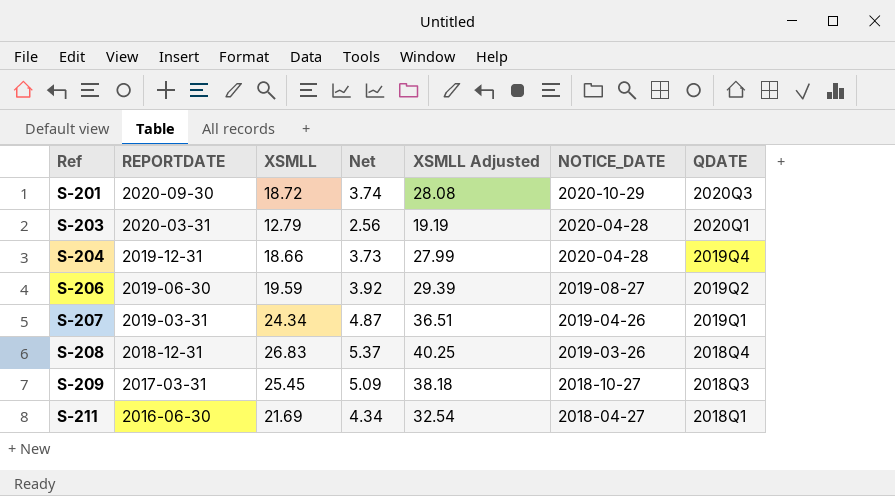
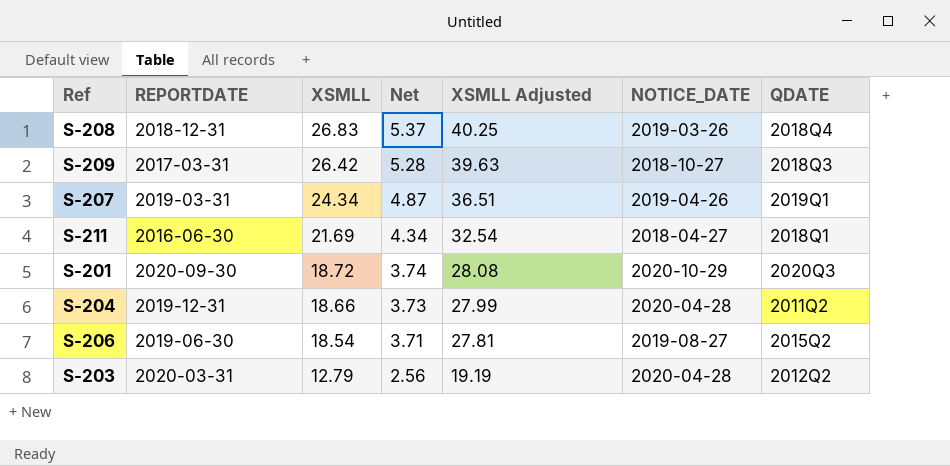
row order: Ref ascending -> XSMLL descending
S-209 | XSMLL: 25.45 -> 26.42
S-209 | Net: 5.09 -> 5.28
S-209 | XSMLL Adjusted: 38.18 -> 39.63
S-204 | QDATE: 2019Q4 -> 2011Q2
S-206 | XSMLL: 19.59 -> 18.54
S-206 | Net: 3.92 -> 3.71
S-206 | XSMLL Adjusted: 29.39 -> 27.81
S-206 | QDATE: 2019Q2 -> 2015Q2
S-203 | QDATE: 2020Q1 -> 2012Q2

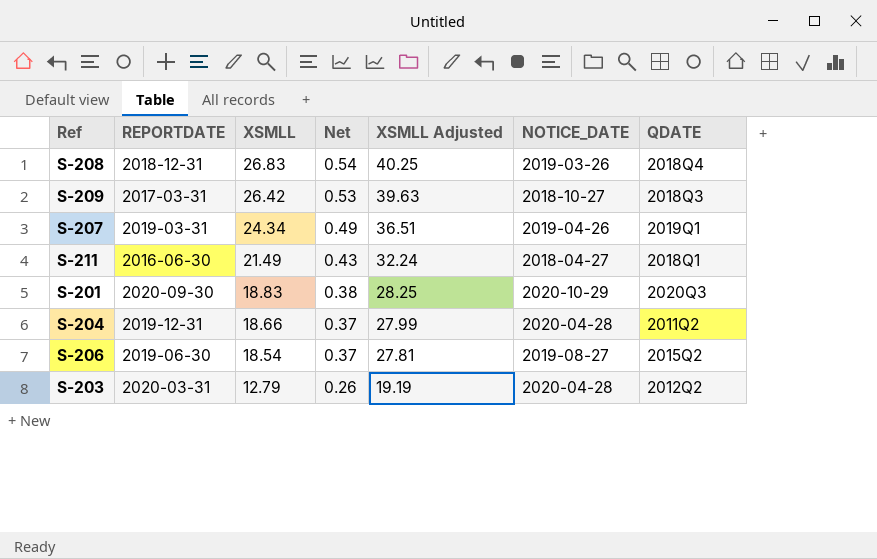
column Net | formula: [XSMLL] * 0.2 -> [XSMLL] * 0.02
S-211 | XSMLL: 21.69 -> 21.49
S-211 | XSMLL Adjusted: 32.54 -> 32.24
S-201 | XSMLL: 18.72 -> 18.83
S-201 | XSMLL Adjusted: 28.08 -> 28.25

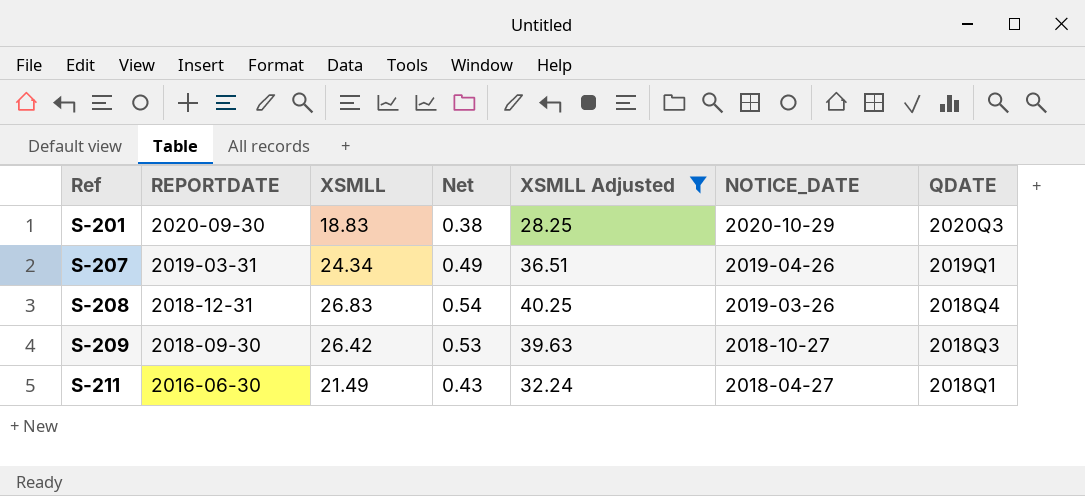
filter: none -> XSMLL Adjusted >= 28.25
row order: XSMLL descending -> Ref ascending
S-209 | REPORTDATE: 2017-03-31 -> 2018-09-30

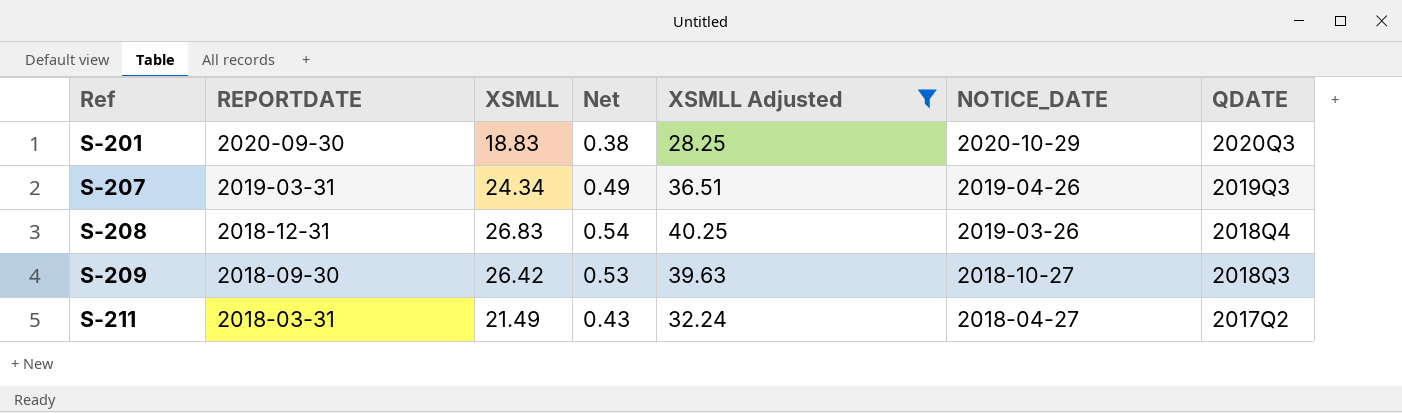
S-207 | QDATE: 2019Q1 -> 2019Q3
S-211 | REPORTDATE: 2016-06-30 -> 2018-03-31
S-211 | QDATE: 2018Q1 -> 2017Q2

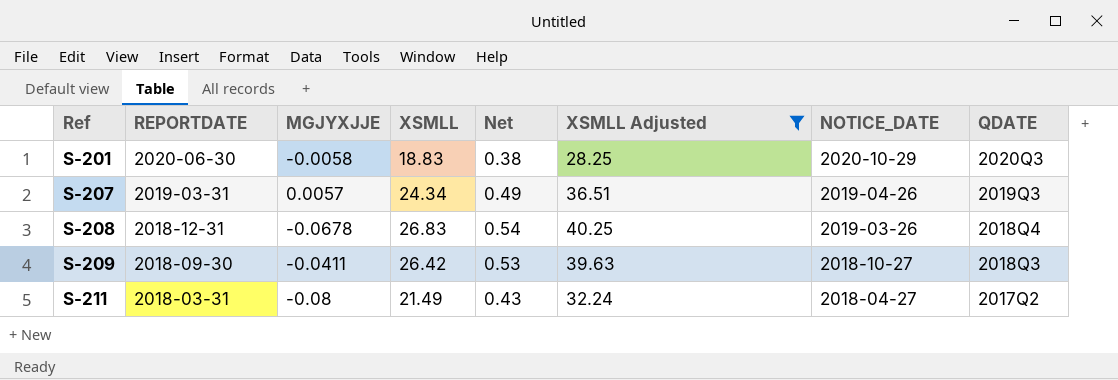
column MGJYXJJE | position: none -> 3
S-201 | REPORTDATE: 2020-09-30 -> 2020-06-30

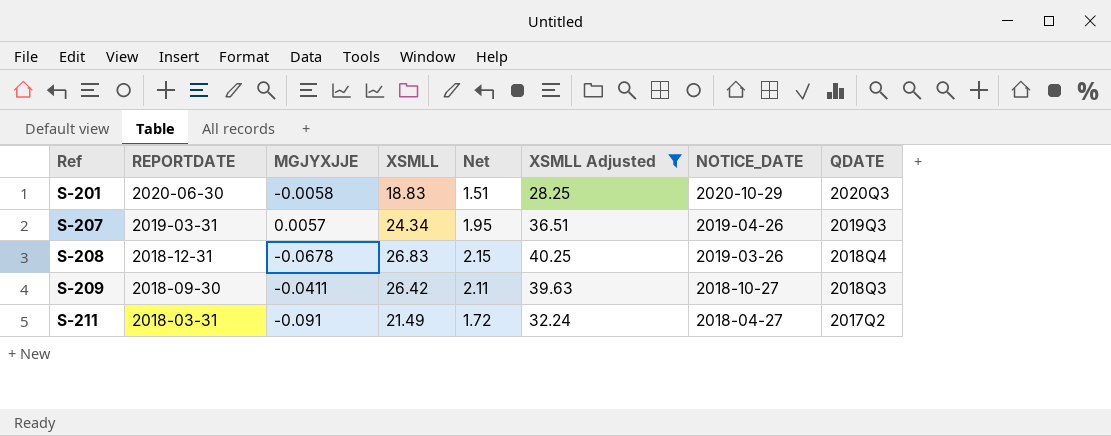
column Net | formula: [XSMLL] * 0.02 -> [XSMLL] * 0.08
S-211 | MGJYXJJE: -0.08 -> -0.091

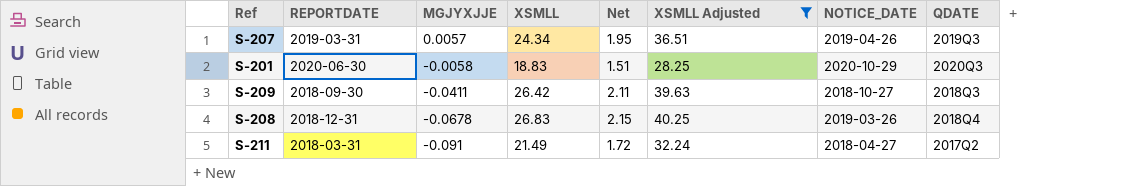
row order: Ref ascending -> MGJYXJJE descending

